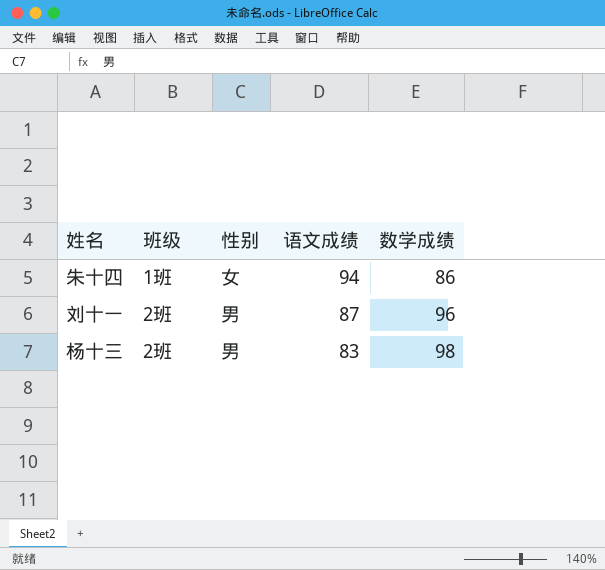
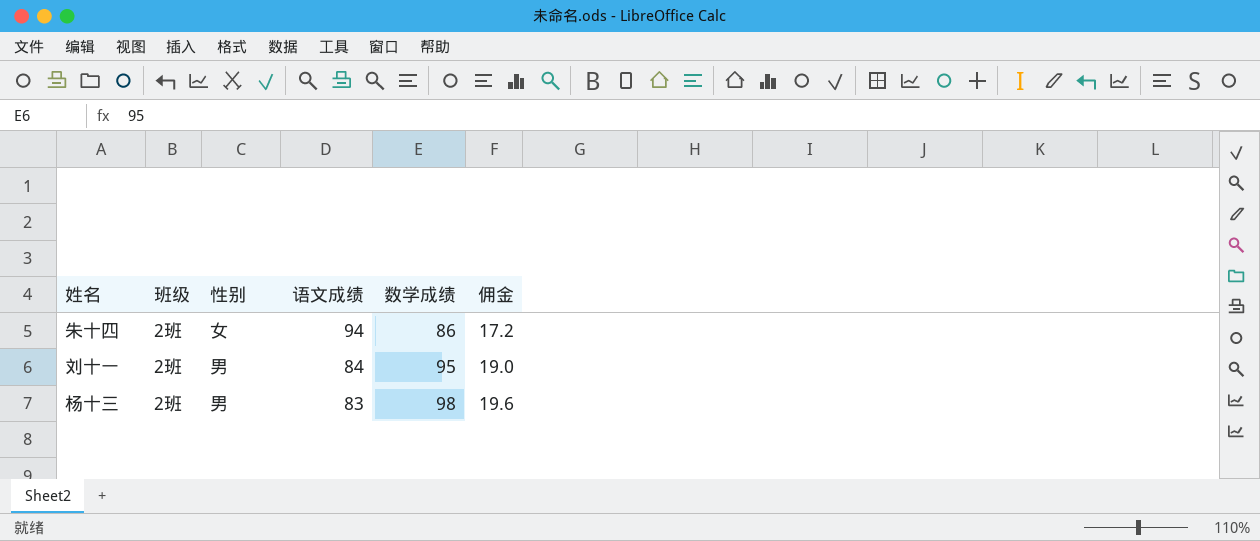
column 佣金 | formula: none -> [数学成绩] * 0.2
朱十四 | 班级: 1班 -> 2班
刘十一 | 语文成绩: 87 -> 84
刘十一 | 数学成绩: 96 -> 95

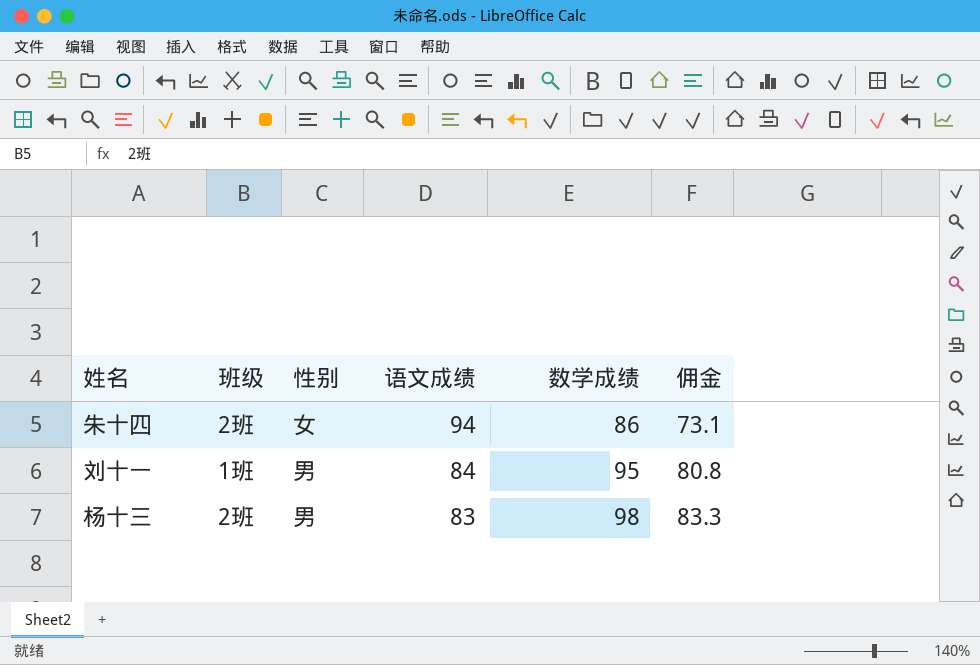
column 佣金 | formula: [数学成绩] * 0.2 -> [数学成绩] * 0.85
刘十一 | 班级: 2班 -> 1班

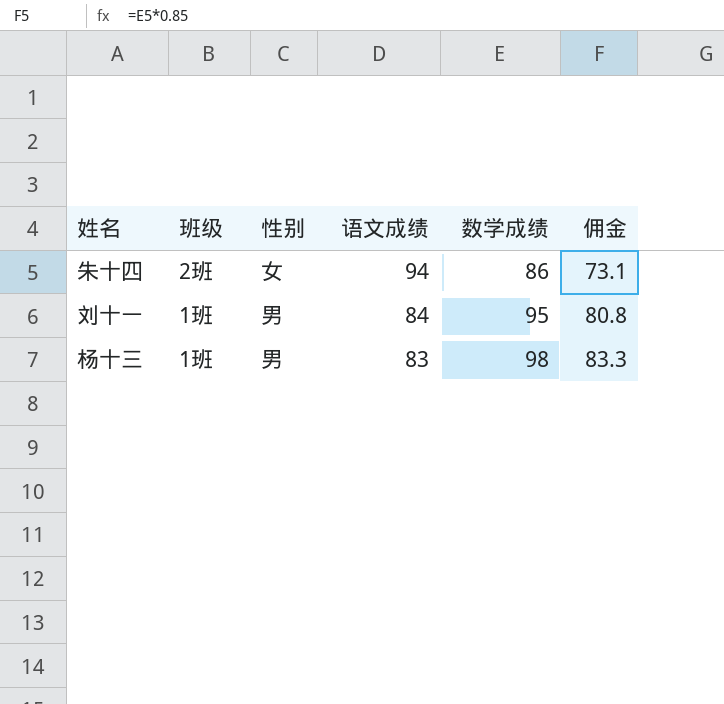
杨十三 | 班级: 2班 -> 1班

